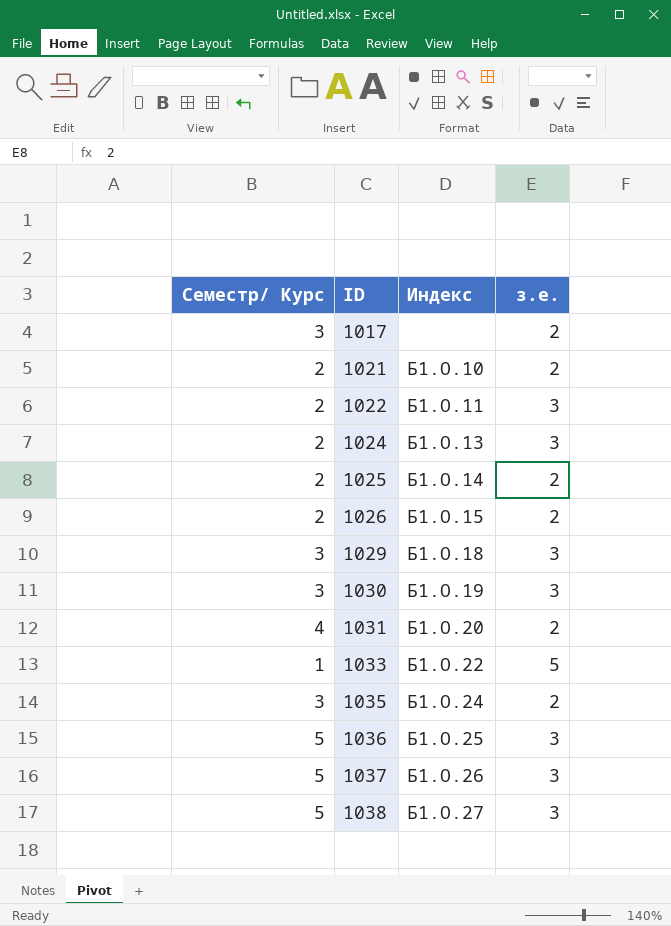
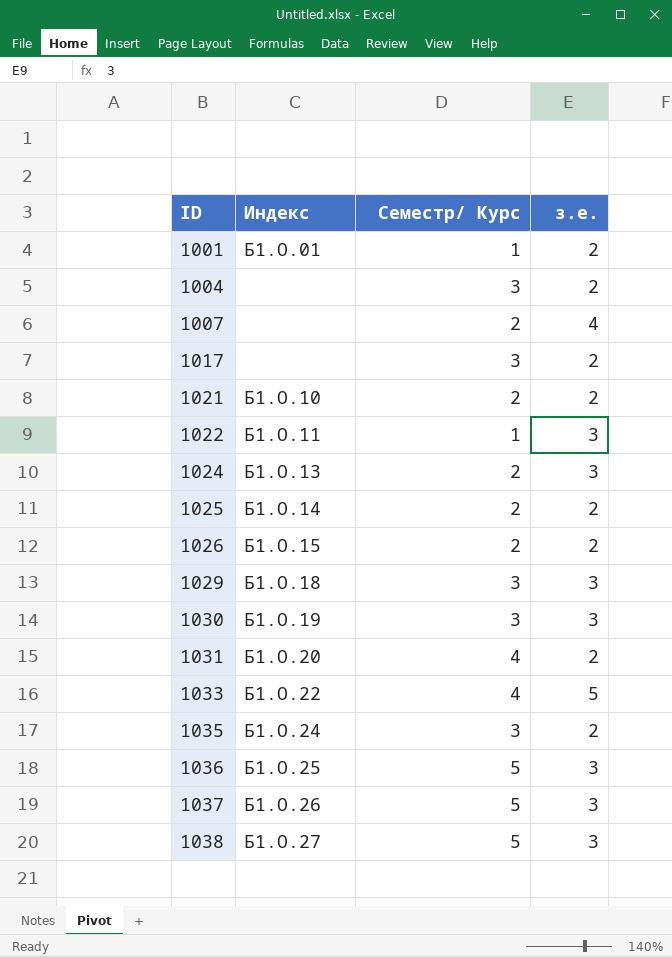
column Семестр/ Курс | position: 1 -> 3
row 1001: none -> Б1.О.01 | 1 | 2
row 1004: none -> none | 3 | 2
row 1007: none -> none | 2 | 4
1022 | Семестр/ Курс: 2 -> 1
1033 | Семестр/ Курс: 1 -> 4

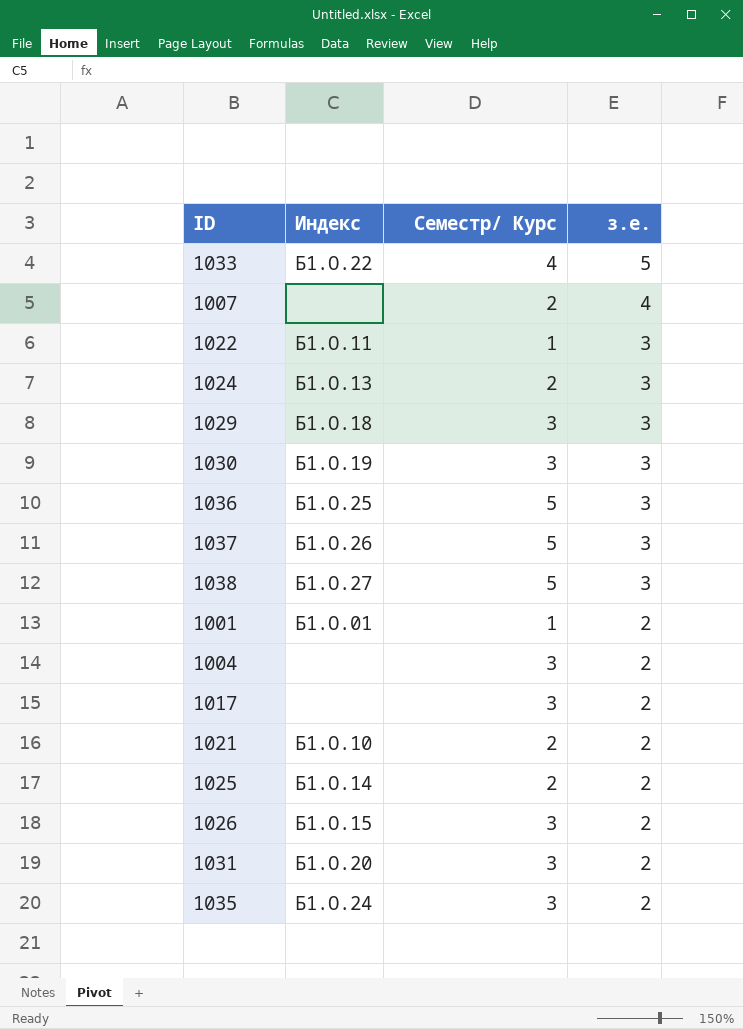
row order: ID ascending -> з.е. descending
1026 | Семестр/ Курс: 2 -> 3
1031 | Семестр/ Курс: 4 -> 3

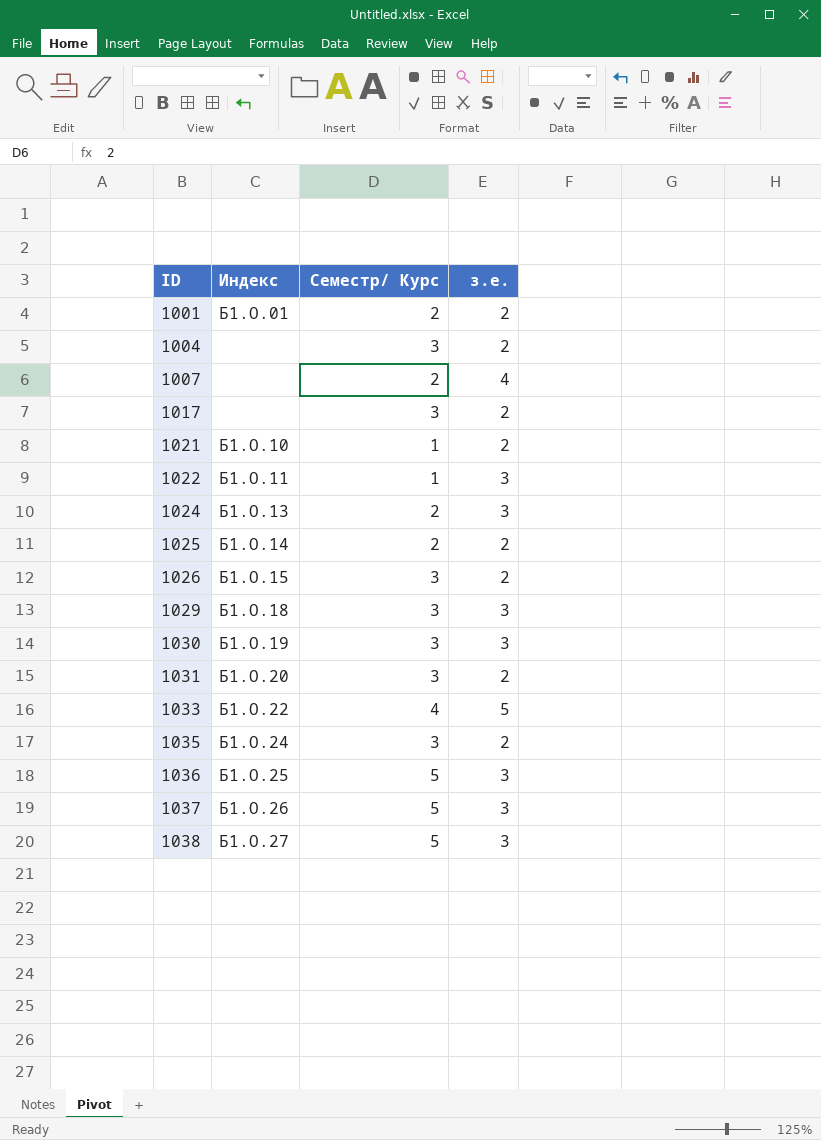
row order: з.е. descending -> ID ascending
1001 | Семестр/ Курс: 1 -> 2
1021 | Семестр/ Курс: 2 -> 1

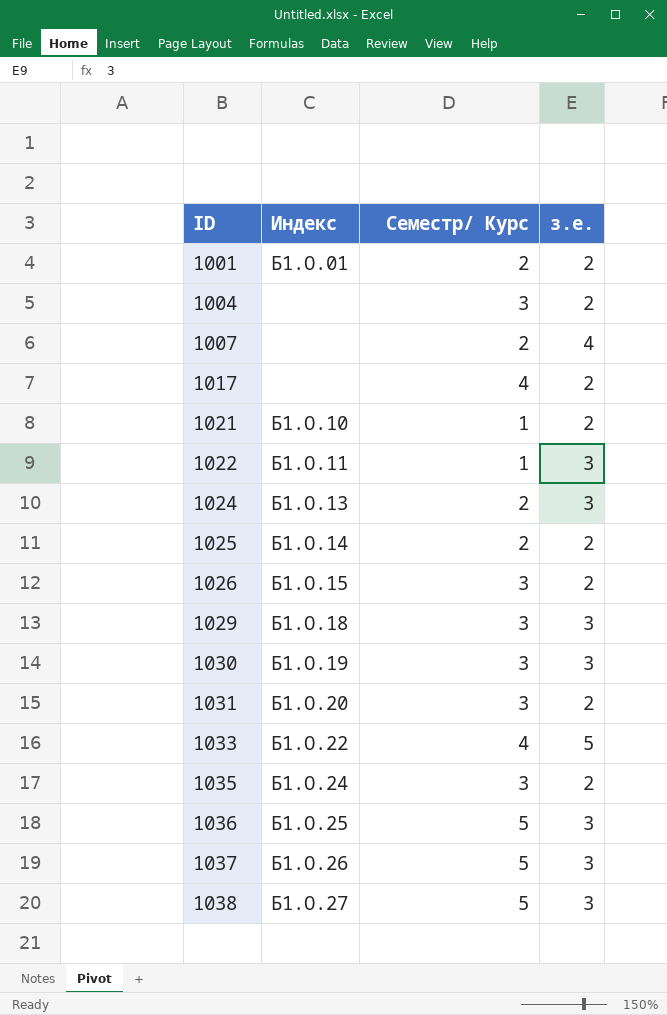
1017 | Семестр/ Курс: 3 -> 4

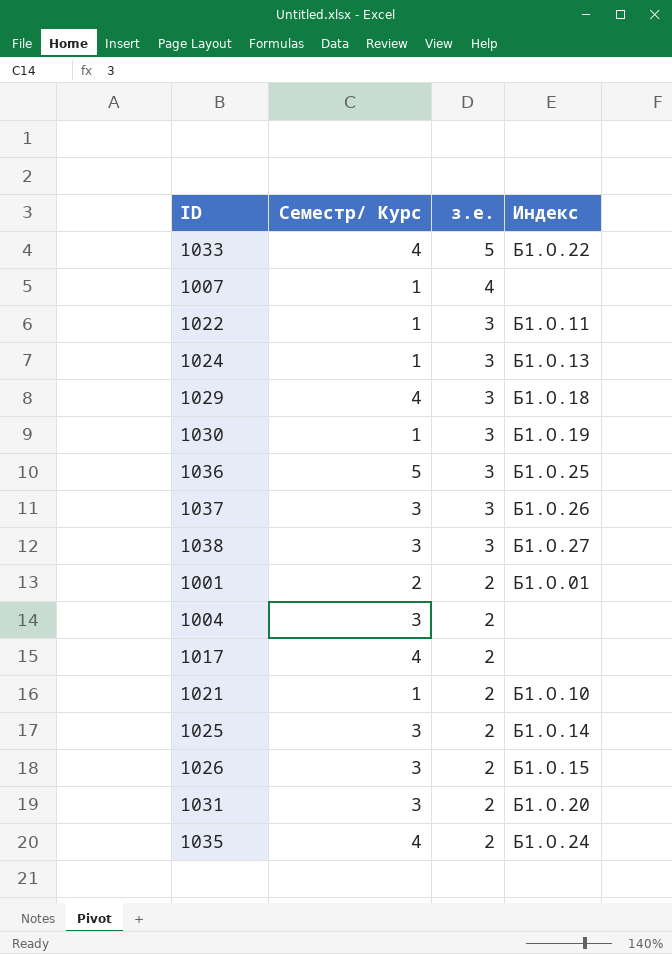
row order: ID ascending -> з.е. descending
column Индекс | position: 2 -> 4
1007 | Семестр/ Курс: 2 -> 1
1024 | Семестр/ Курс: 2 -> 1
1029 | Семестр/ Курс: 3 -> 4
1030 | Семестр/ Курс: 3 -> 1
1037 | Семестр/ Курс: 5 -> 3
1038 | Семестр/ Курс: 5 -> 3
1025 | Семестр/ Курс: 2 -> 3
1035 | Семестр/ Курс: 3 -> 4

